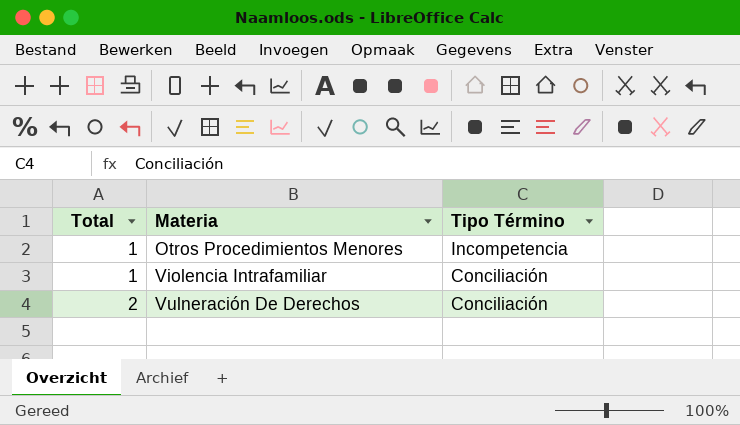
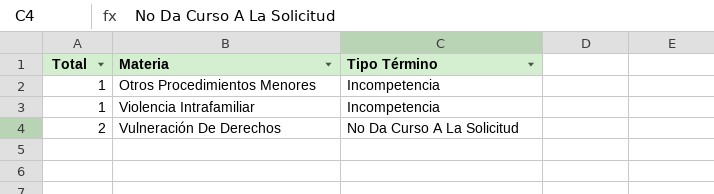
Violencia Intrafamiliar | Tipo Término: Conciliación -> Incompetencia
Vulneración De Derechos | Tipo Término: Conciliación -> No Da Curso A La Solicitud

